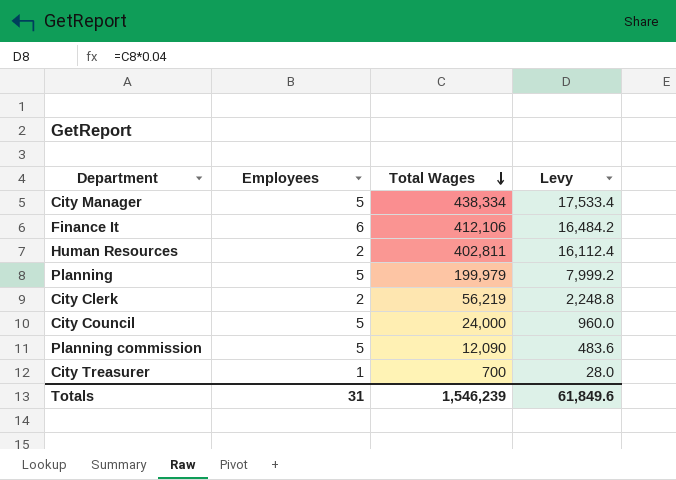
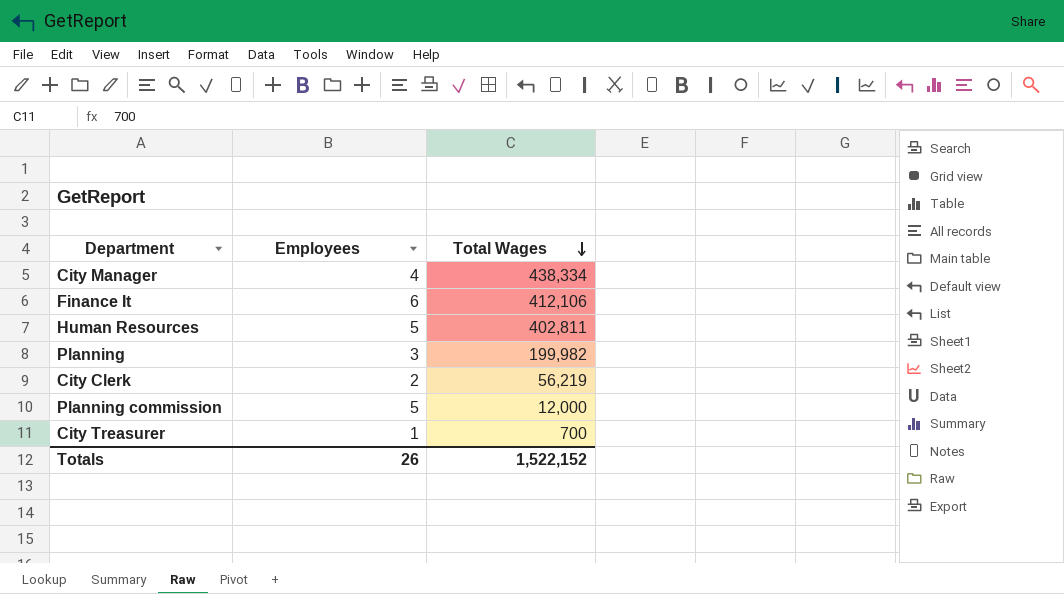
column Levy | formula: [Total Wages] * 0.04 -> none
row City Council: 5 | 24,000 | 960.0 -> none
City Manager | Employees: 5 -> 4
Human Resources | Employees: 2 -> 5
Planning | Employees: 5 -> 3
Planning | Total Wages: 199,979 -> 199,982
Planning commission | Total Wages: 12,090 -> 12,000
Totals | Employees: 31 -> 26
Totals | Total Wages: 1,546,239 -> 1,522,152

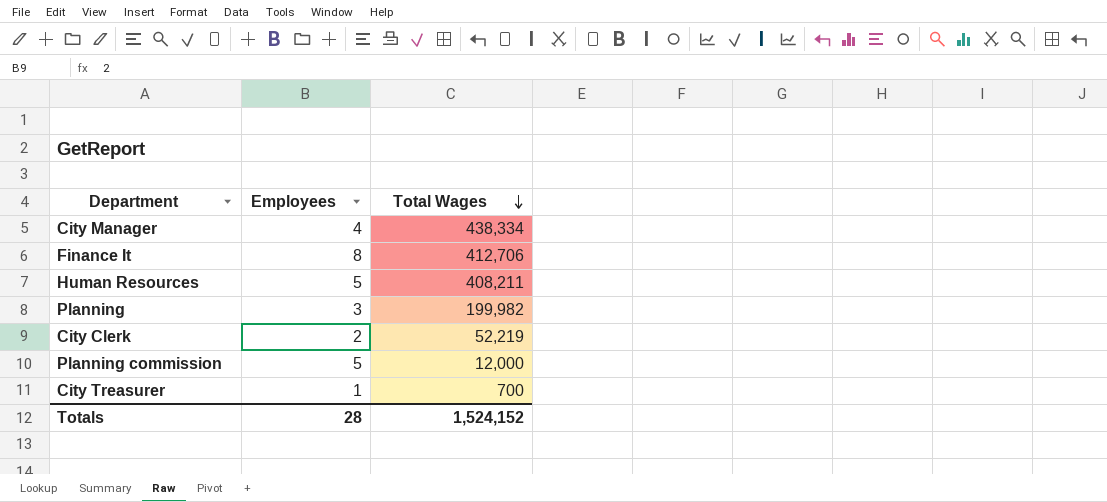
Finance It | Employees: 6 -> 8
Finance It | Total Wages: 412,106 -> 412,706
Human Resources | Total Wages: 402,811 -> 408,211
City Clerk | Total Wages: 56,219 -> 52,219
Totals | Employees: 26 -> 28
Totals | Total Wages: 1,522,152 -> 1,524,152

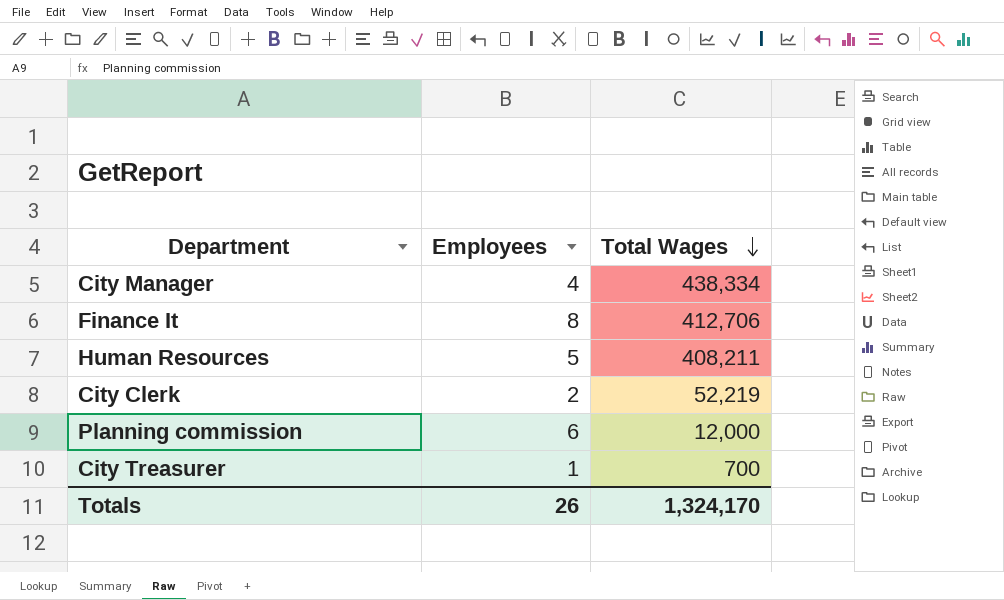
row Planning: 3 | 199,982 -> none
Planning commission | Employees: 5 -> 6
Totals | Employees: 28 -> 26
Totals | Total Wages: 1,524,152 -> 1,324,170

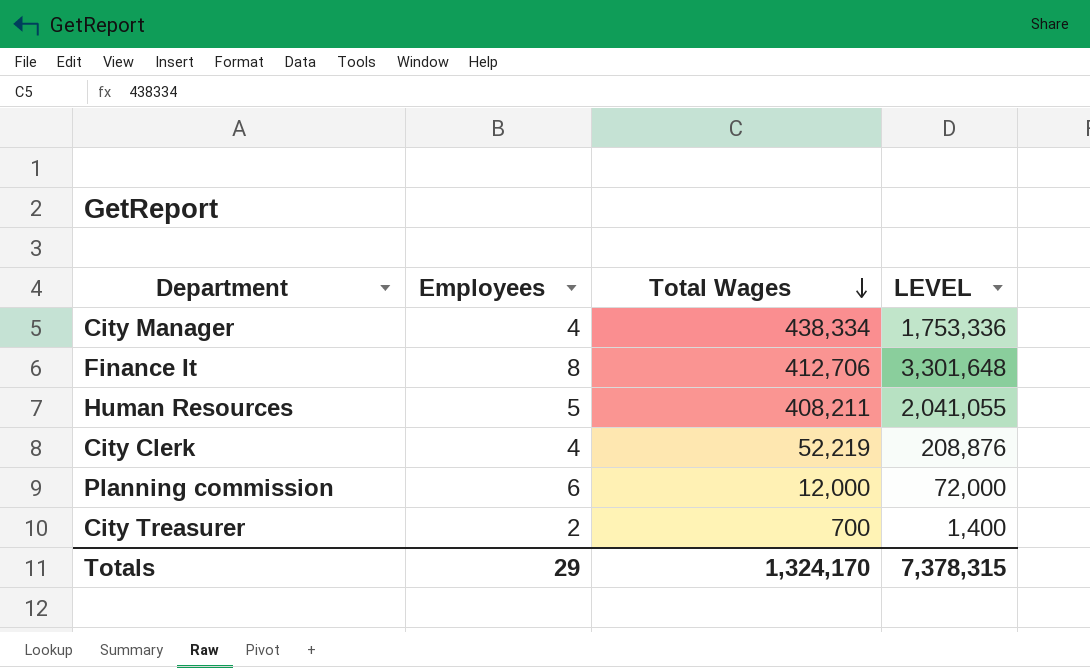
column LEVEL | formula: none -> [Employees] * [Total Wages]
City Clerk | Employees: 2 -> 4
City Treasurer | Employees: 1 -> 2
Totals | Employees: 26 -> 29

